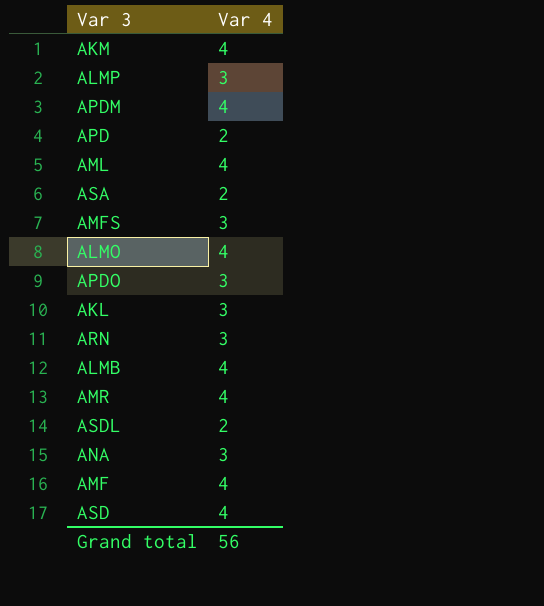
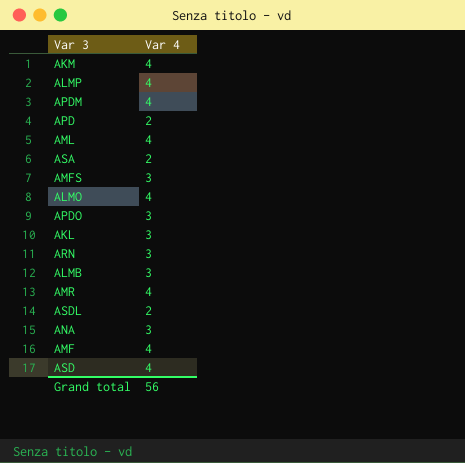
ALMP | Var 4: 3 -> 4
ALMB | Var 4: 4 -> 3

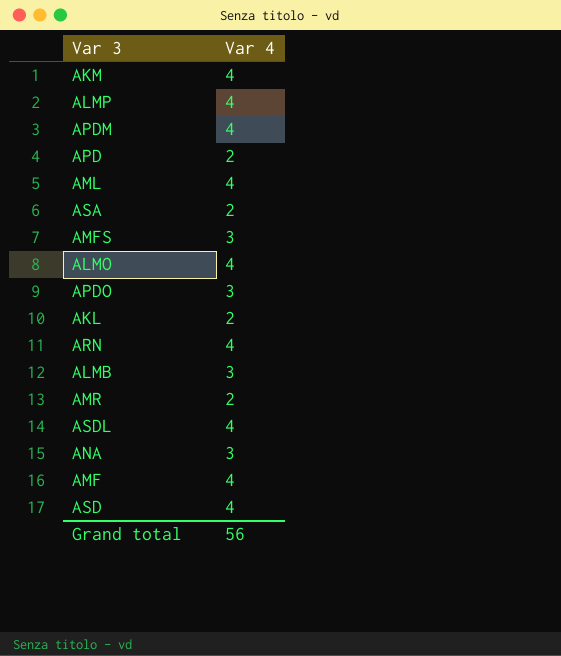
AKL | Var 4: 3 -> 2
ARN | Var 4: 3 -> 4
AMR | Var 4: 4 -> 2
ASDL | Var 4: 2 -> 4

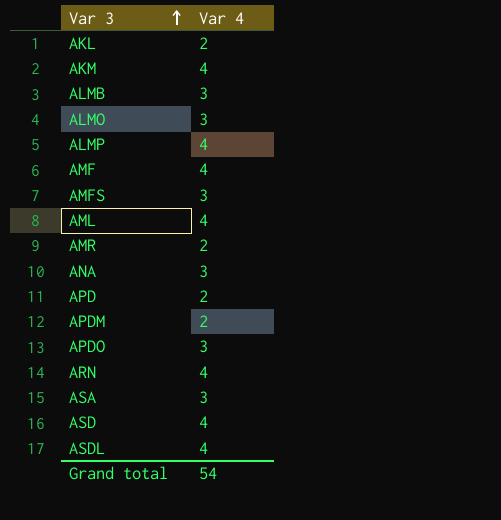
row order: none -> Var 3 ascending
ALMO | Var 4: 4 -> 3
APDM | Var 4: 4 -> 2
ASA | Var 4: 2 -> 3
Grand total | Var 4: 56 -> 54

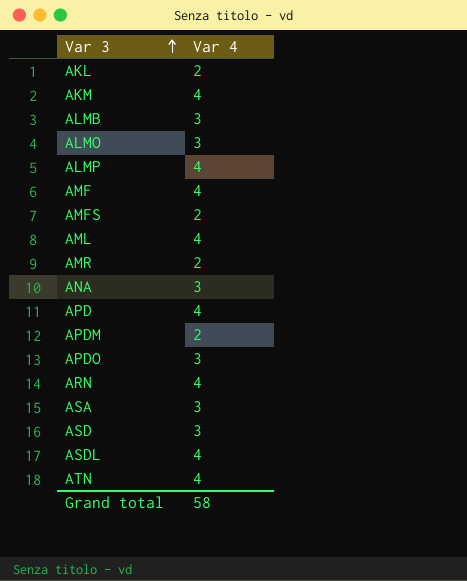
AMFS | Var 4: 3 -> 2
APD | Var 4: 2 -> 4
ASD | Var 4: 4 -> 3
row ATN: none -> 4
Grand total | Var 4: 54 -> 58

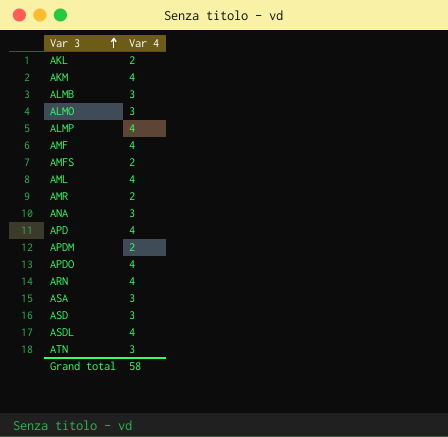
APDO | Var 4: 3 -> 4
ATN | Var 4: 4 -> 3

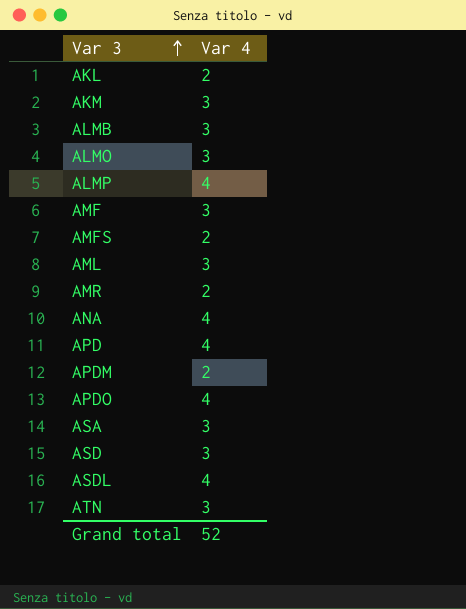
row ARN: 4 -> none
AKM | Var 4: 4 -> 3
AMF | Var 4: 4 -> 3
AML | Var 4: 4 -> 3
ANA | Var 4: 3 -> 4
Grand total | Var 4: 58 -> 52

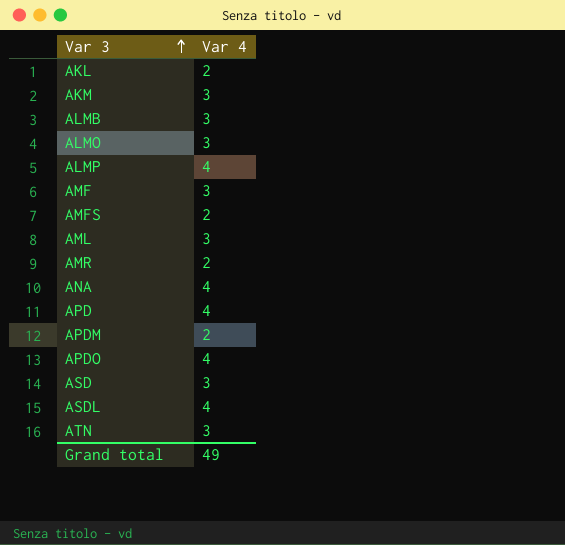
row ASA: 3 -> none
Grand total | Var 4: 52 -> 49

